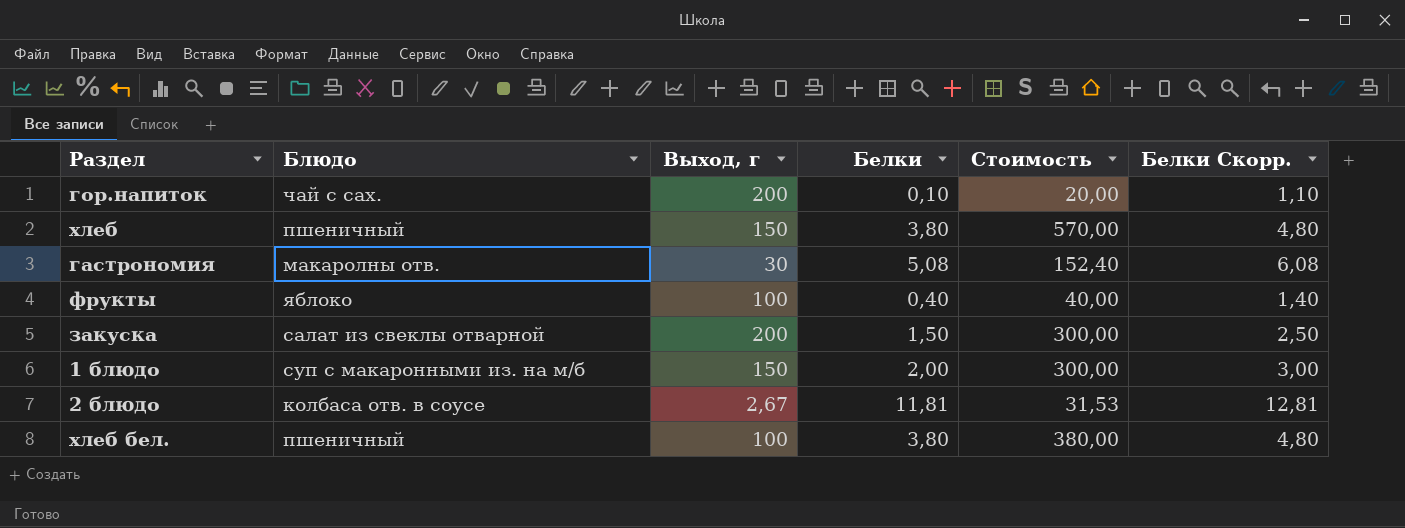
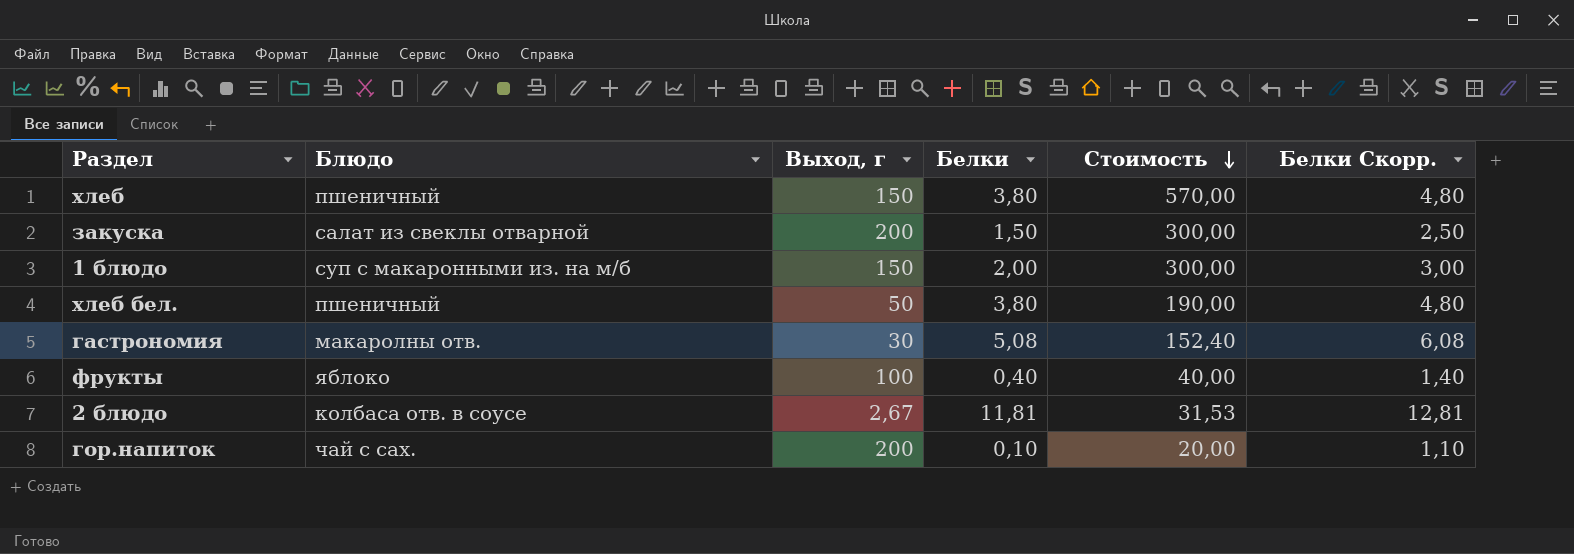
row order: none -> Стоимость descending
хлеб бел. | Выход, г: 100 -> 50
хлеб бел. | Стоимость: 380,00 -> 190,00

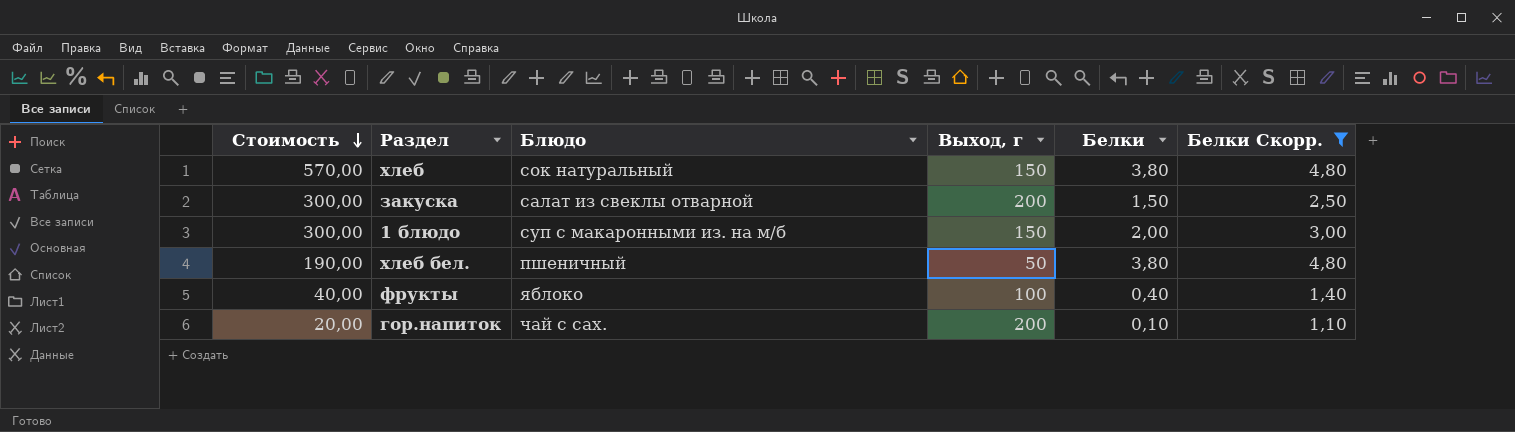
filter: none -> Белки Скорр. <= 4,80
column Стоимость | position: 5 -> 1
хлеб | Блюдо: пшеничный -> сок натуральный

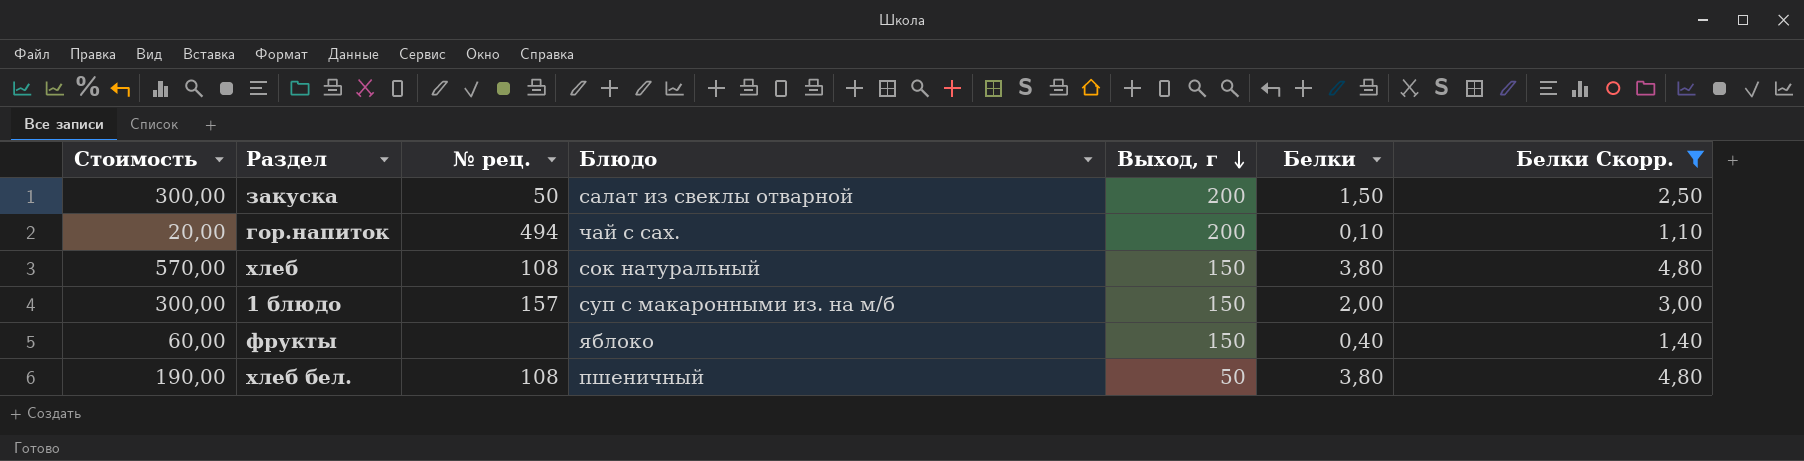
row order: Стоимость descending -> Выход, г descending
column № рец. | position: none -> 3
фрукты | Стоимость: 40,00 -> 60,00
фрукты | Выход, г: 100 -> 150

